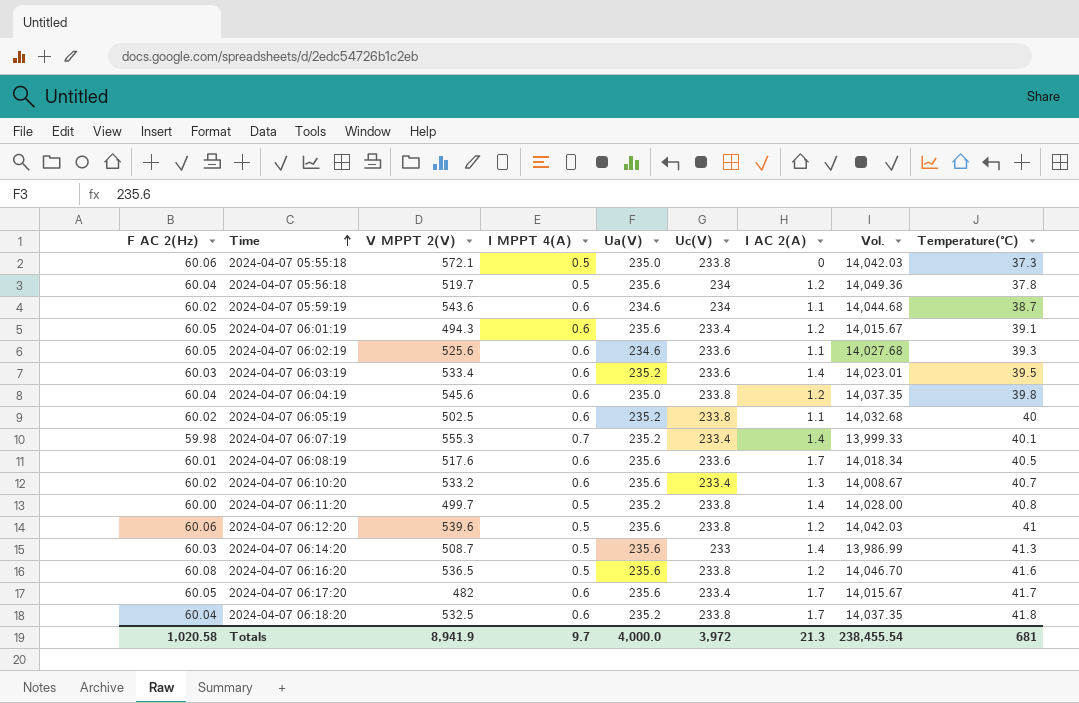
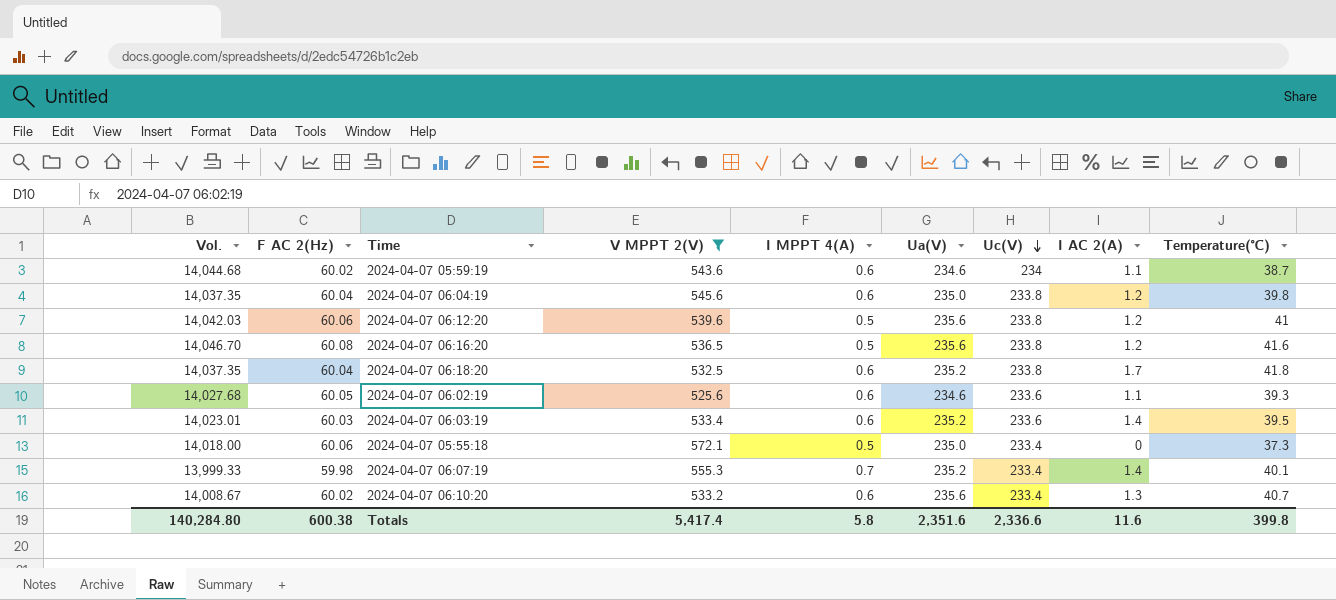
filter: none -> V MPPT 2(V) >= 525.6
row order: Time ascending -> Uc(V) descending
column Vol. | position: 8 -> 1
2024-04-07 05:55:18 | Vol.: 14,042.03 -> 14,018.00
2024-04-07 05:55:18 | Uc(V): 233.8 -> 233.4
Totals | Vol.: 238,455.54 -> 140,284.80
Totals | F AC 2(Hz): 1,020.58 -> 600.38
Totals | V MPPT 2(V): 8,941.9 -> 5,417.4
Totals | I MPPT 4(A): 9.7 -> 5.8
Totals | Ua(V): 4,000.0 -> 2,351.6
Totals | Uc(V): 3,972 -> 2,336.6
Totals | I AC 2(A): 21.3 -> 11.6
Totals | Temperature(℃): 681 -> 399.8

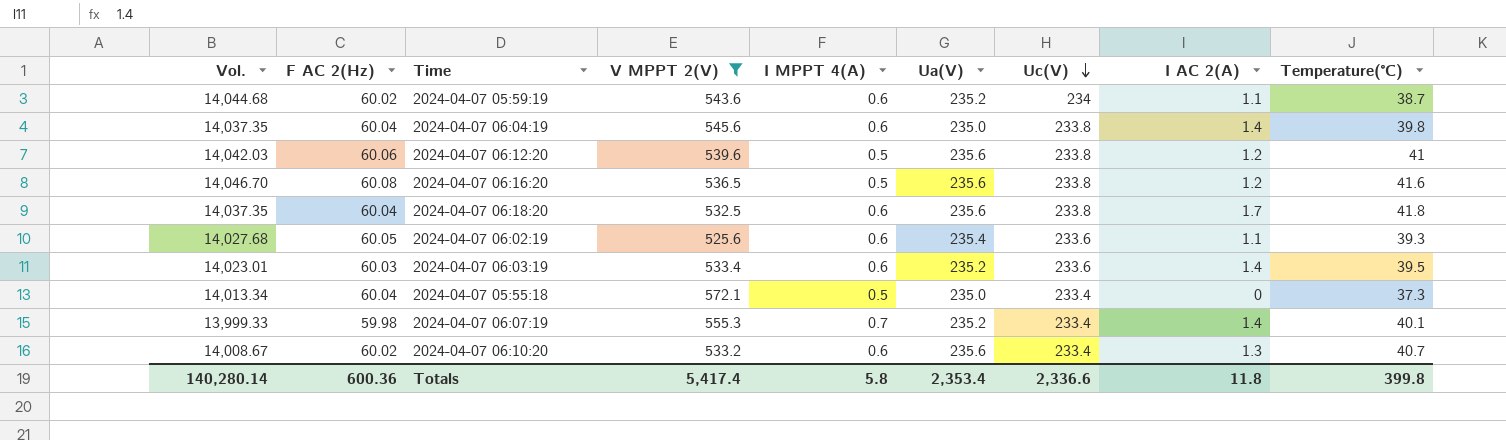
2024-04-07 05:59:19 | Ua(V): 234.6 -> 235.2
2024-04-07 06:04:19 | I AC 2(A): 1.2 -> 1.4
2024-04-07 06:18:20 | Ua(V): 235.2 -> 235.6
2024-04-07 06:02:19 | Ua(V): 234.6 -> 235.4
2024-04-07 05:55:18 | Vol.: 14,018.00 -> 14,013.34
2024-04-07 05:55:18 | F AC 2(Hz): 60.06 -> 60.04
Totals | Vol.: 140,284.80 -> 140,280.14
Totals | F AC 2(Hz): 600.38 -> 600.36
Totals | Ua(V): 2,351.6 -> 2,353.4
Totals | I AC 2(A): 11.6 -> 11.8

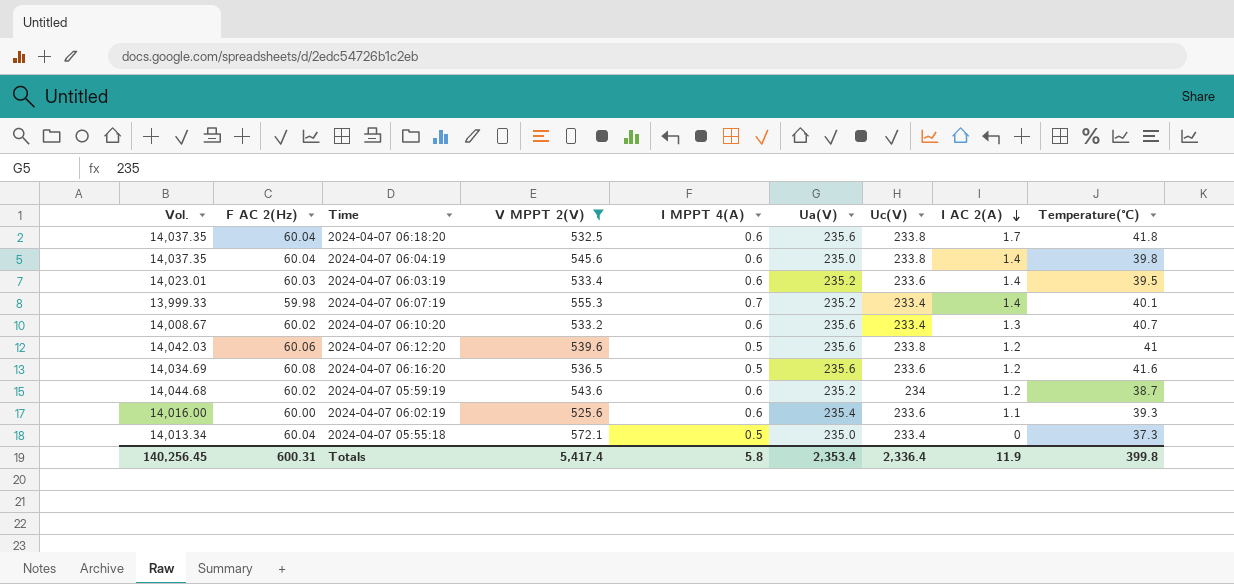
row order: Uc(V) descending -> I AC 2(A) descending
2024-04-07 06:16:20 | Vol.: 14,046.70 -> 14,034.69
2024-04-07 06:16:20 | Uc(V): 233.8 -> 233.6
2024-04-07 05:59:19 | I AC 2(A): 1.1 -> 1.2
2024-04-07 06:02:19 | Vol.: 14,027.68 -> 14,016.00
2024-04-07 06:02:19 | F AC 2(Hz): 60.05 -> 60.00
Totals | Vol.: 140,280.14 -> 140,256.45
Totals | F AC 2(Hz): 600.36 -> 600.31
Totals | Uc(V): 2,336.6 -> 2,336.4
Totals | I AC 2(A): 11.8 -> 11.9

